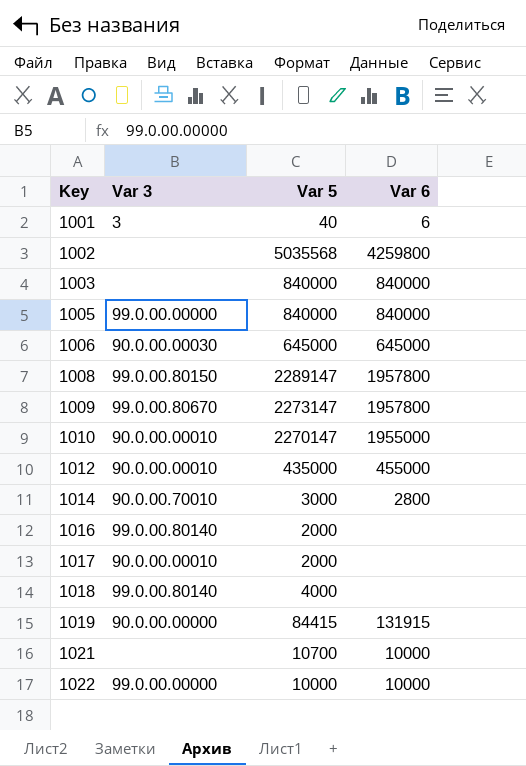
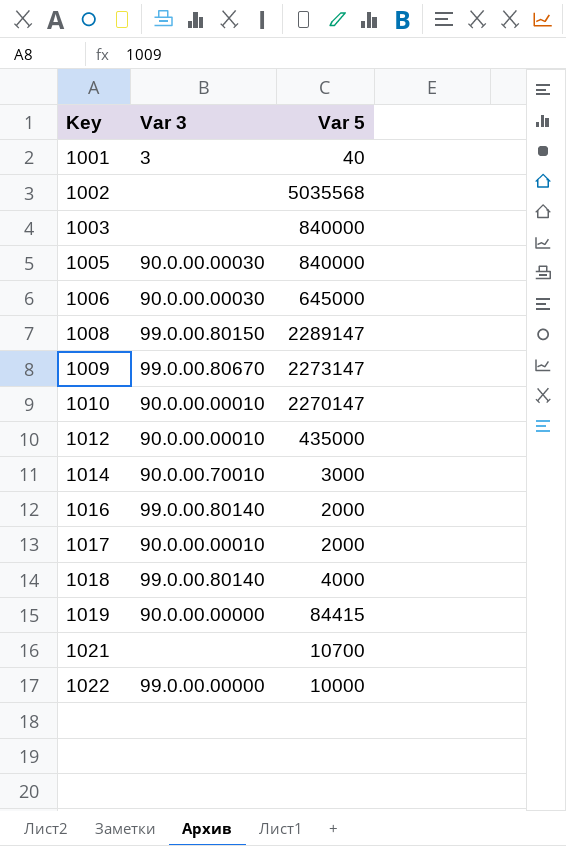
column Var 6 | position: 4 -> none
1005 | Var 3: 99.0.00.00000 -> 90.0.00.00030

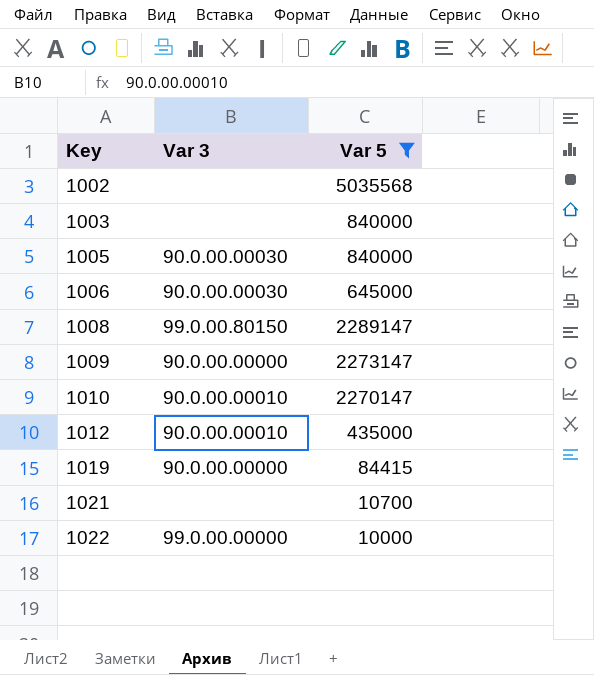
filter: none -> Var 5 >= 10000
1009 | Var 3: 99.0.00.80670 -> 90.0.00.00000

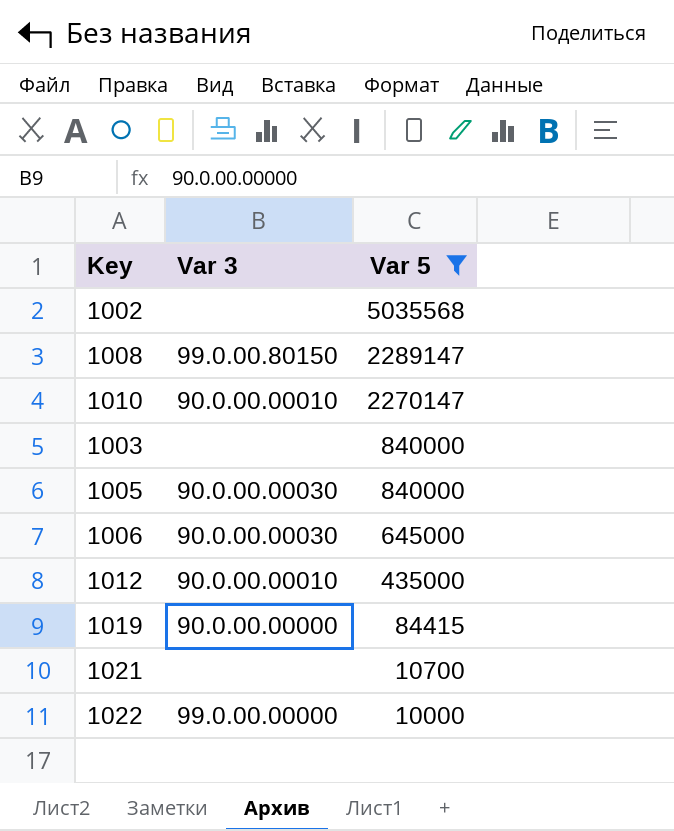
row order: Key ascending -> Var 5 descending
row 1009: 90.0.00.00000 | 2273147 -> none

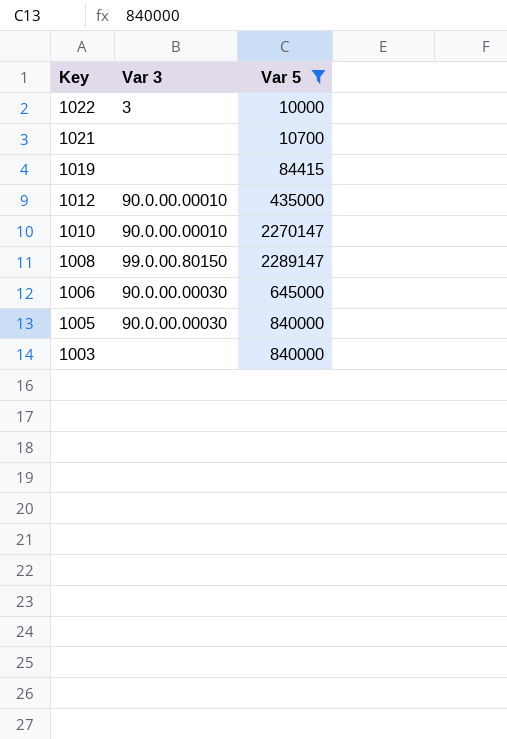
row order: Var 5 descending -> Key descending
row 1002: none | 5035568 -> none
1022 | Var 3: 99.0.00.00000 -> 3
1019 | Var 3: 90.0.00.00000 -> none

